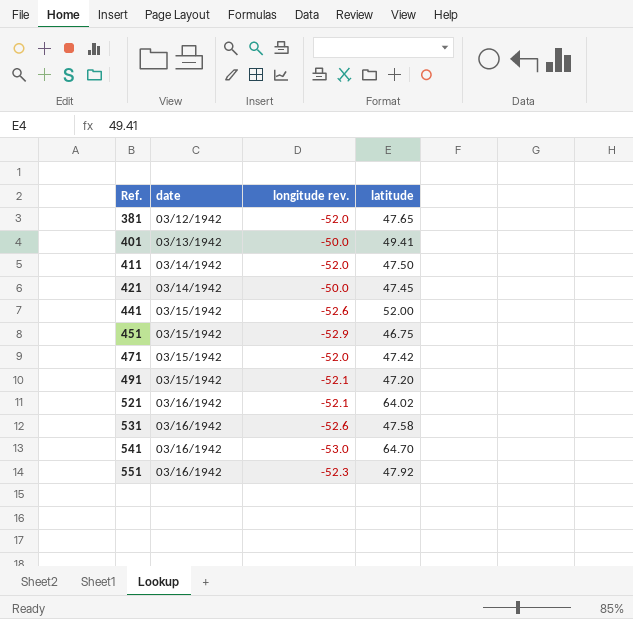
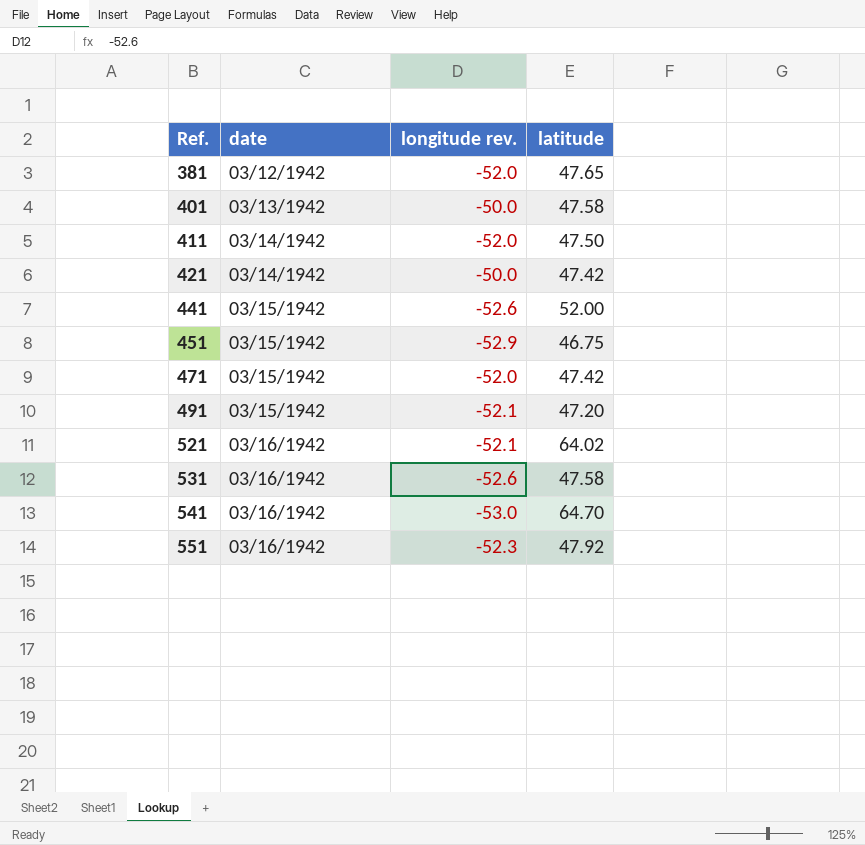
401 | latitude: 49.41 -> 47.58
421 | latitude: 47.45 -> 47.42

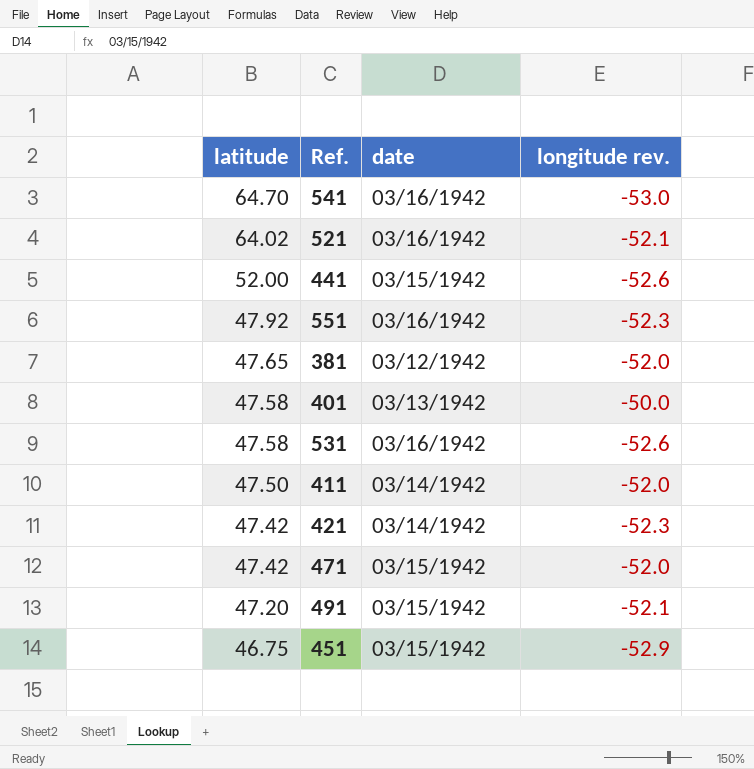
row order: Ref. ascending -> latitude descending
column latitude | position: 4 -> 1
421 | longitude rev.: -50.0 -> -52.3

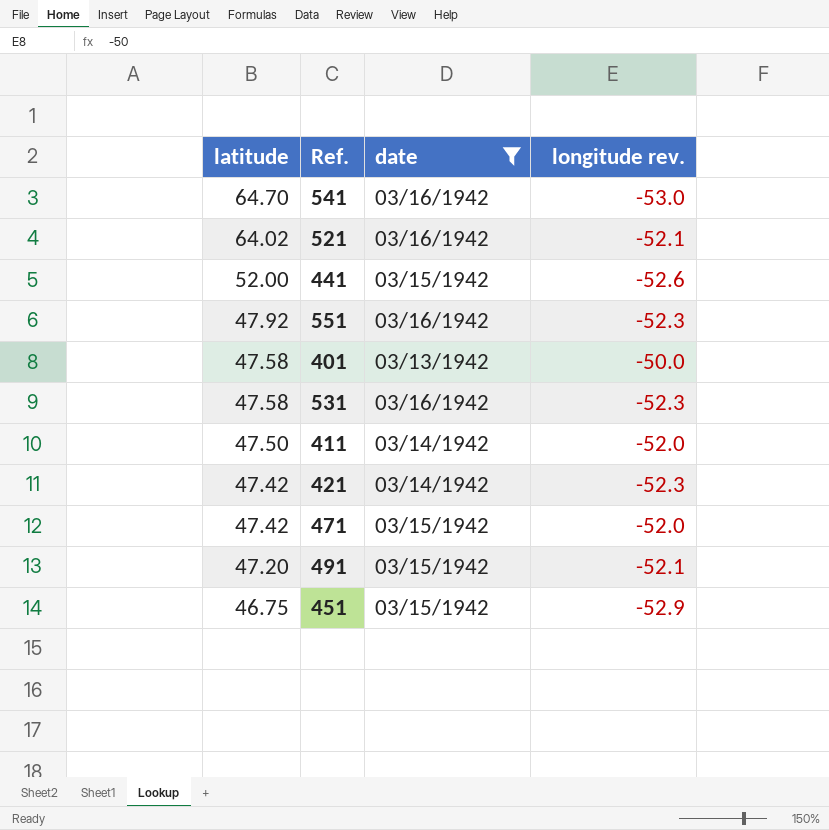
filter: none -> date != 03/12/1942
531 | longitude rev.: -52.6 -> -52.3

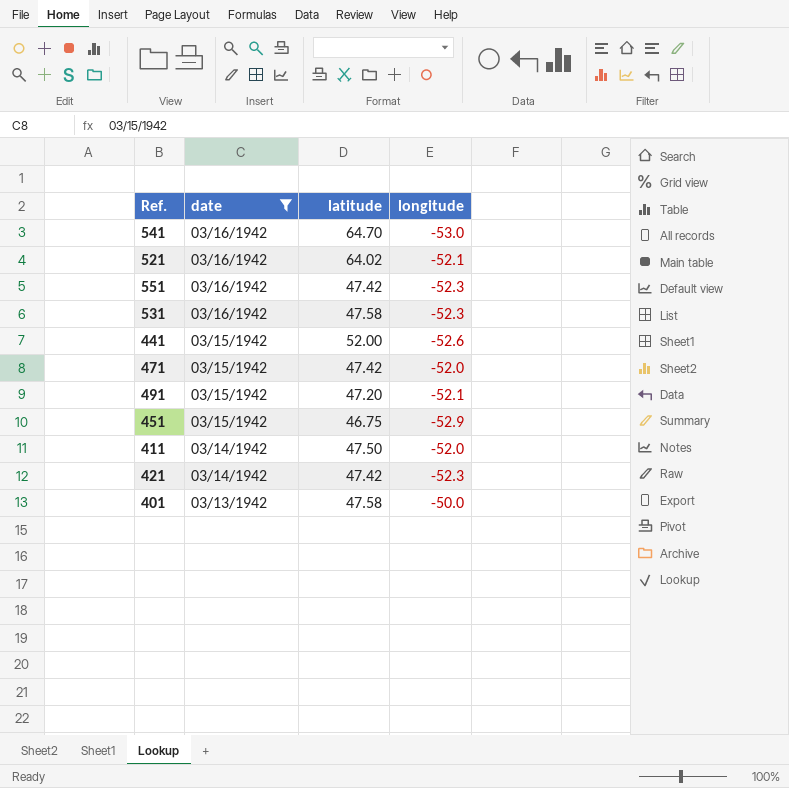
row order: latitude descending -> date descending
column latitude | position: 1 -> 3
column name: longitude rev. -> longitude
551 | latitude: 47.92 -> 47.42

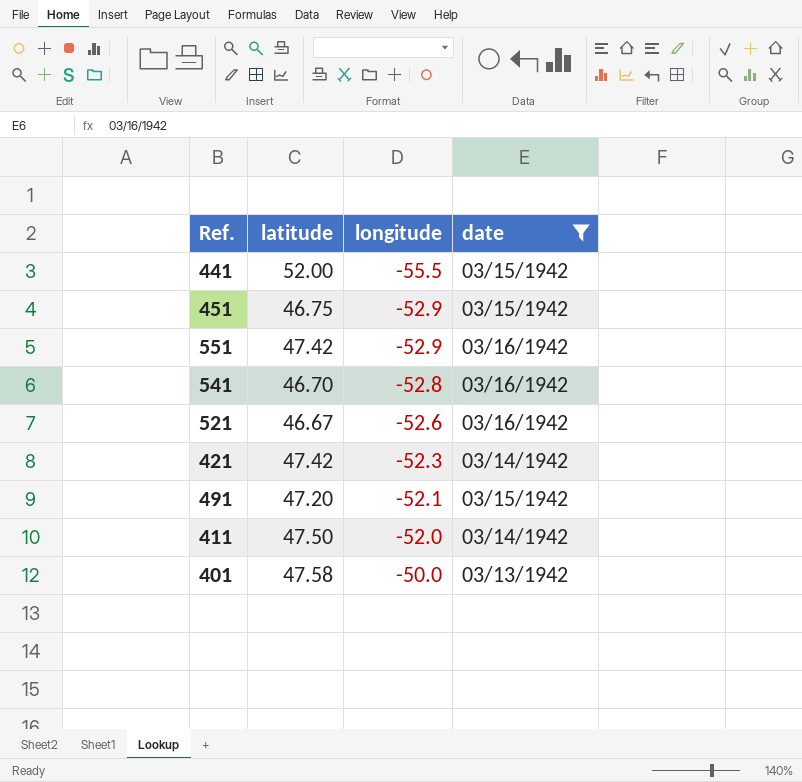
row order: date descending -> longitude ascending
column date | position: 2 -> 4
row 531: 03/16/1942 | 47.58 | -52.3 -> none
row 471: 03/15/1942 | 47.42 | -52.0 -> none
441 | longitude: -52.6 -> -55.5
551 | longitude: -52.3 -> -52.9
541 | latitude: 64.70 -> 46.70
541 | longitude: -53.0 -> -52.8
521 | latitude: 64.02 -> 46.67
521 | longitude: -52.1 -> -52.6

